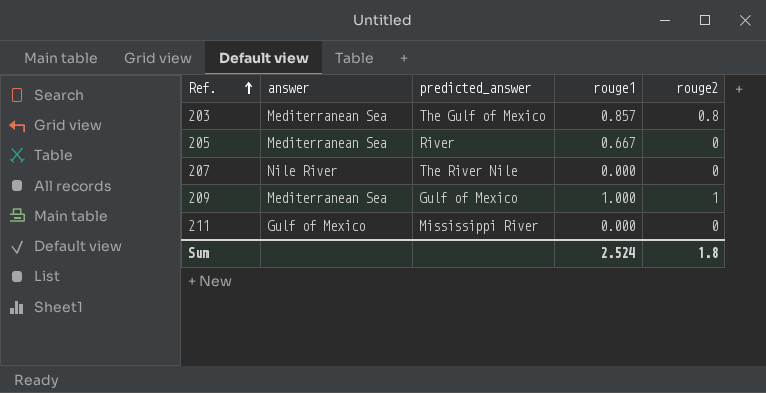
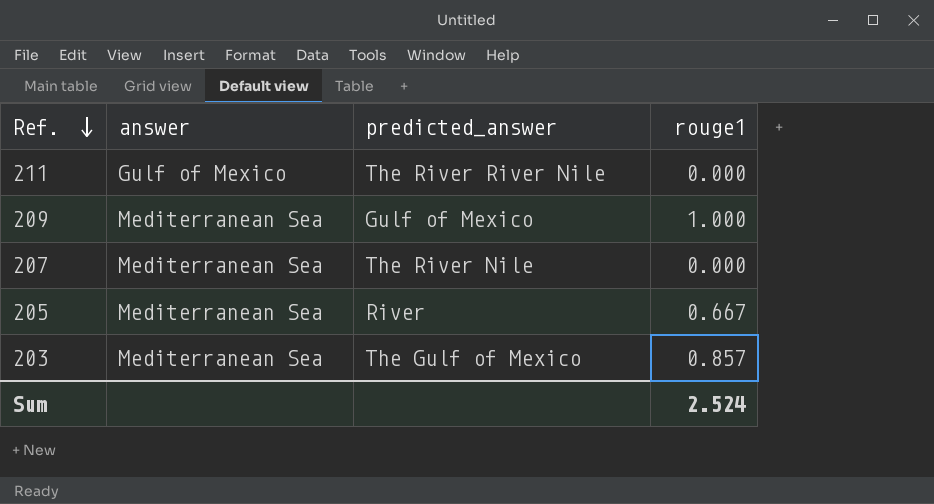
row order: Ref. ascending -> Ref. descending
column rouge2 | position: 5 -> none
211 | predicted_answer: Mississippi River -> The River River Nile
207 | answer: Nile River -> Mediterranean Sea

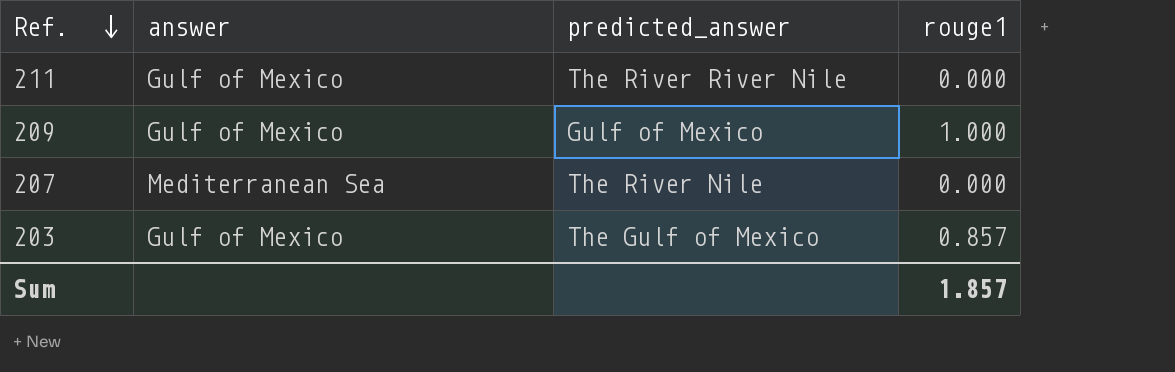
row 205: Mediterranean Sea | River | 0.667 -> none
209 | answer: Mediterranean Sea -> Gulf of Mexico
203 | answer: Mediterranean Sea -> Gulf of Mexico
Sum | rouge1: 2.524 -> 1.857

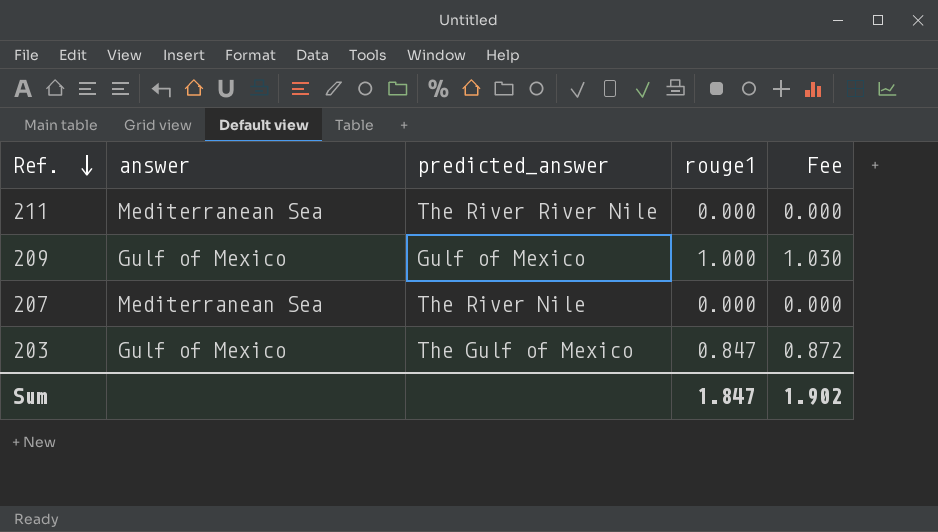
column Fee | formula: none -> [rouge1] * 1.03
211 | answer: Gulf of Mexico -> Mediterranean Sea
203 | rouge1: 0.857 -> 0.847
Sum | rouge1: 1.857 -> 1.847

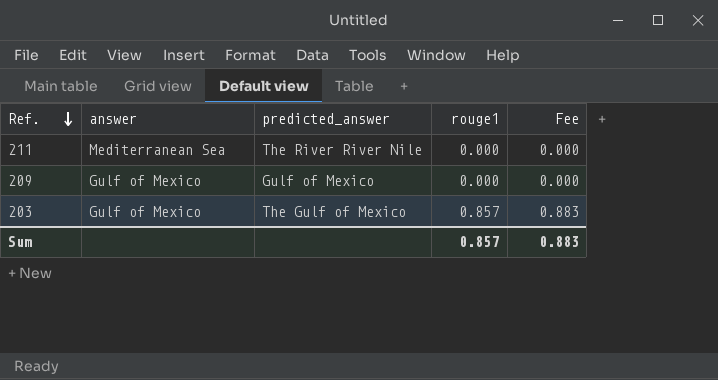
row 207: Mediterranean Sea | The River Nile | 0.000 | 0.000 -> none
209 | rouge1: 1.000 -> 0.000
209 | Fee: 1.030 -> 0.000
203 | rouge1: 0.847 -> 0.857
203 | Fee: 0.872 -> 0.883
Sum | rouge1: 1.847 -> 0.857
Sum | Fee: 1.902 -> 0.883

